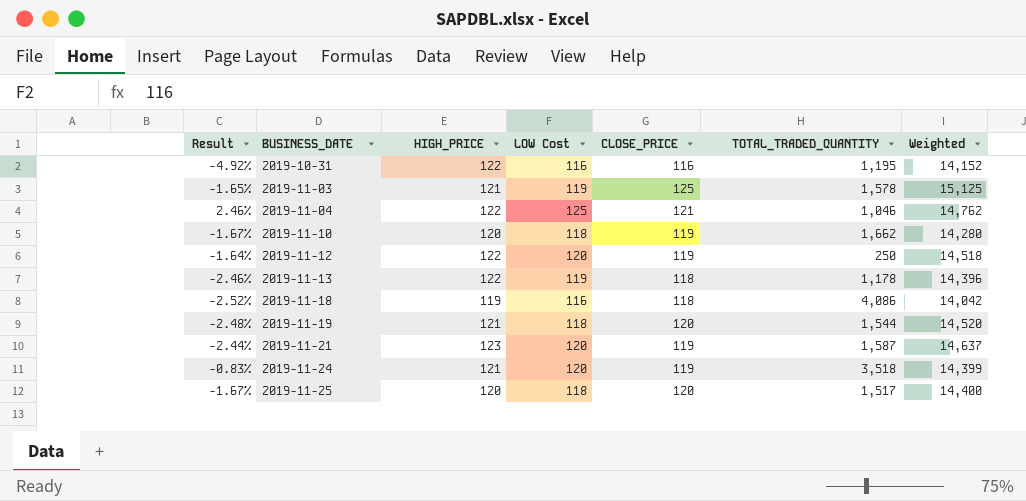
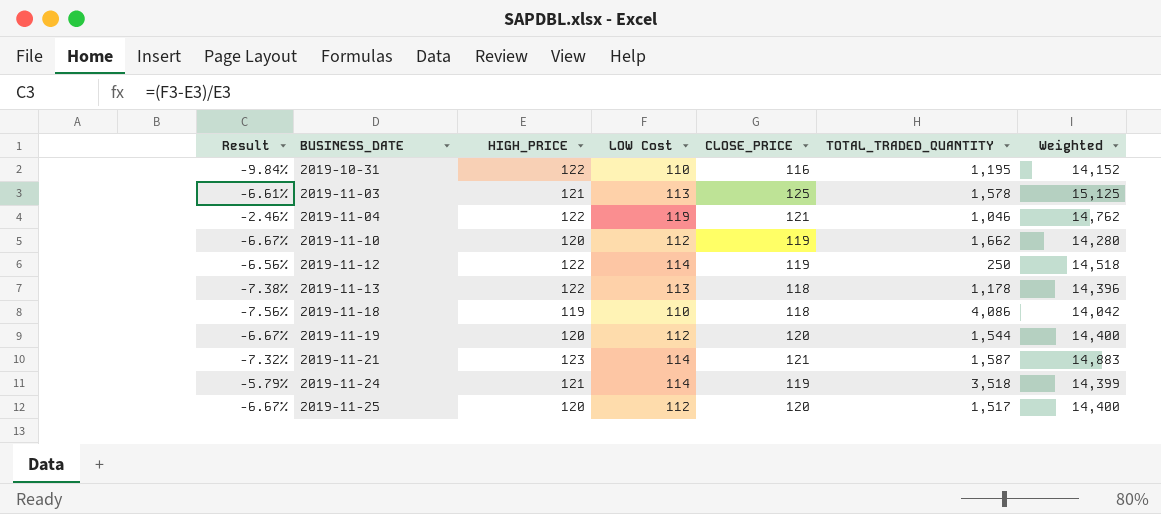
2019-10-31 | Result: -4.92% -> -9.84%
2019-10-31 | LOW Cost: 116 -> 110
2019-11-03 | Result: -1.65% -> -6.61%
2019-11-03 | LOW Cost: 119 -> 113
2019-11-04 | Result: 2.46% -> -2.46%
2019-11-04 | LOW Cost: 125 -> 119
2019-11-10 | Result: -1.67% -> -6.67%
2019-11-10 | LOW Cost: 118 -> 112
2019-11-12 | Result: -1.64% -> -6.56%
2019-11-12 | LOW Cost: 120 -> 114
2019-11-13 | Result: -2.46% -> -7.38%
2019-11-13 | LOW Cost: 119 -> 113
2019-11-18 | Result: -2.52% -> -7.56%
2019-11-18 | LOW Cost: 116 -> 110
2019-11-19 | Result: -2.48% -> -6.67%
2019-11-19 | HIGH_PRICE: 121 -> 120
2019-11-19 | LOW Cost: 118 -> 112
2019-11-19 | Weighted: 14,520 -> 14,400
2019-11-21 | Result: -2.44% -> -7.32%
2019-11-21 | LOW Cost: 120 -> 114
2019-11-21 | CLOSE_PRICE: 119 -> 121
2019-11-21 | Weighted: 14,637 -> 14,883
2019-11-24 | Result: -0.83% -> -5.79%
2019-11-24 | LOW Cost: 120 -> 114
2019-11-25 | Result: -1.67% -> -6.67%
2019-11-25 | LOW Cost: 118 -> 112

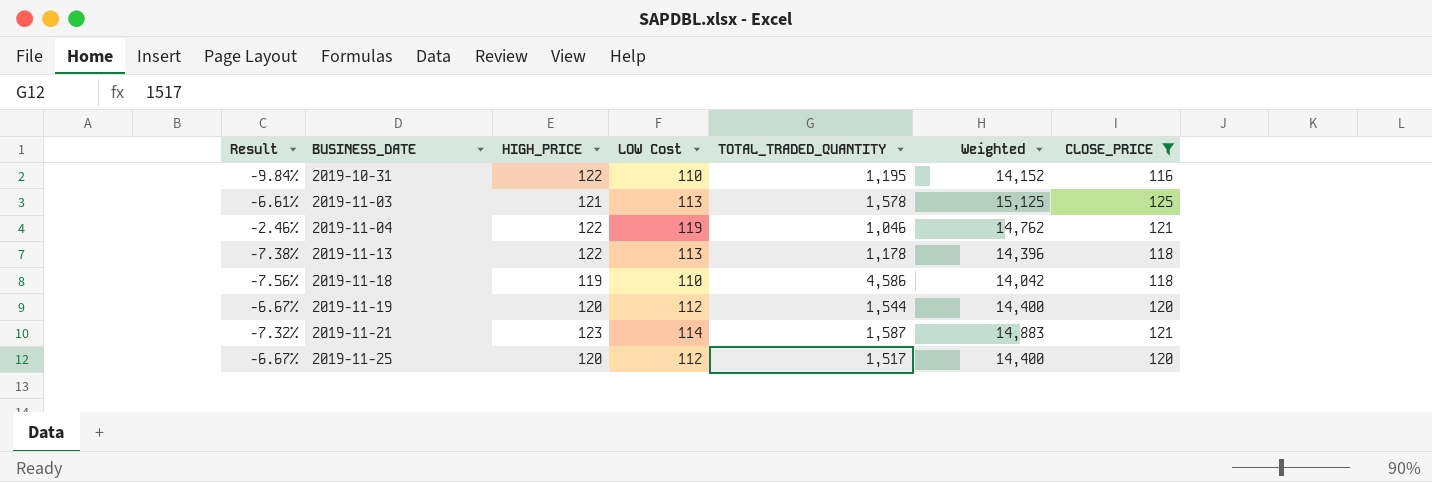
filter: none -> CLOSE_PRICE != 119
column CLOSE_PRICE | position: 5 -> 7
2019-11-18 | TOTAL_TRADED_QUANTITY: 4,086 -> 4,586

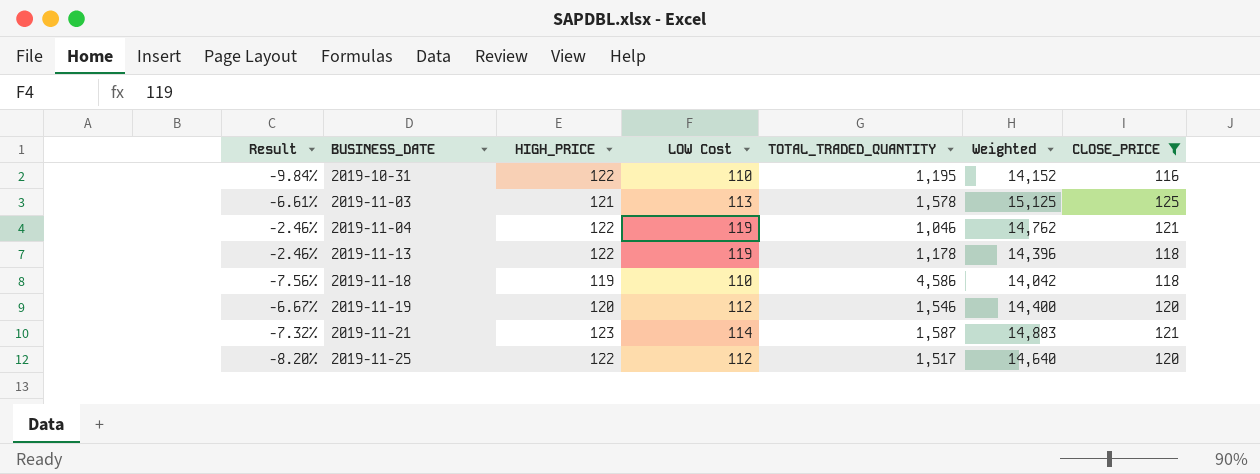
2019-11-13 | Result: -7.38% -> -2.46%
2019-11-13 | LOW Cost: 113 -> 119
2019-11-19 | TOTAL_TRADED_QUANTITY: 1,544 -> 1,546
2019-11-25 | Result: -6.67% -> -8.20%
2019-11-25 | HIGH_PRICE: 120 -> 122
2019-11-25 | Weighted: 14,400 -> 14,640

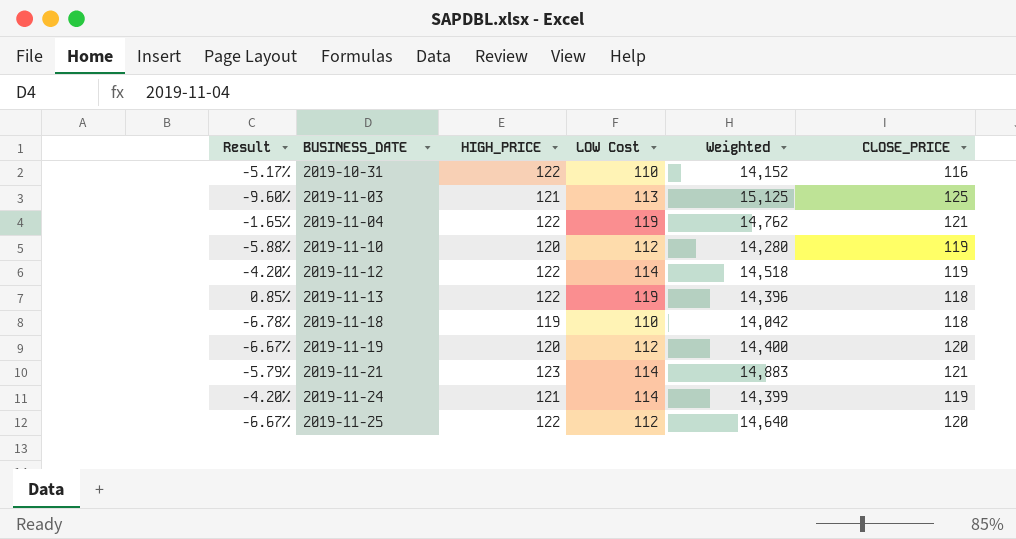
filter: CLOSE_PRICE != 119 -> none
column TOTAL_TRADED_QUANTITY | position: 5 -> none
column Result | formula: ([LOW Cost] - [HIGH_PRICE]) / [HIGH_PRICE] -> ([LOW Cost] - [CLOSE_PRICE]) / [CLOSE_PRICE]

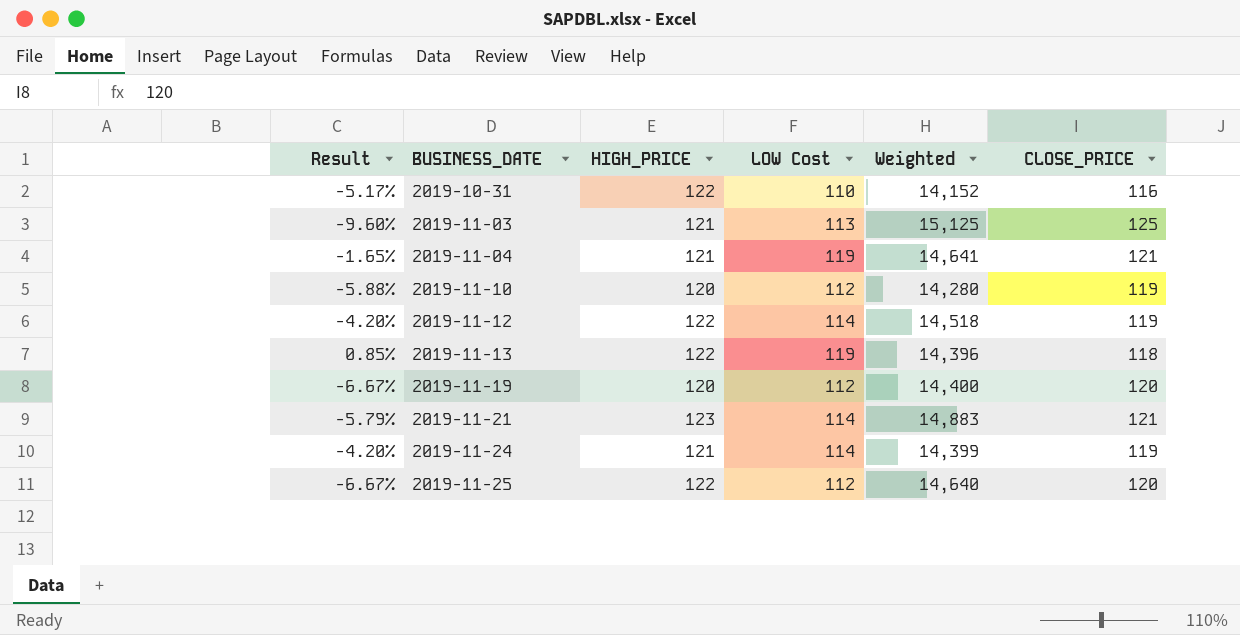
row 2019-11-18: -6.78% | 119 | 110 | 14,042 | 118 -> none
2019-11-04 | HIGH_PRICE: 122 -> 121
2019-11-04 | Weighted: 14,762 -> 14,641

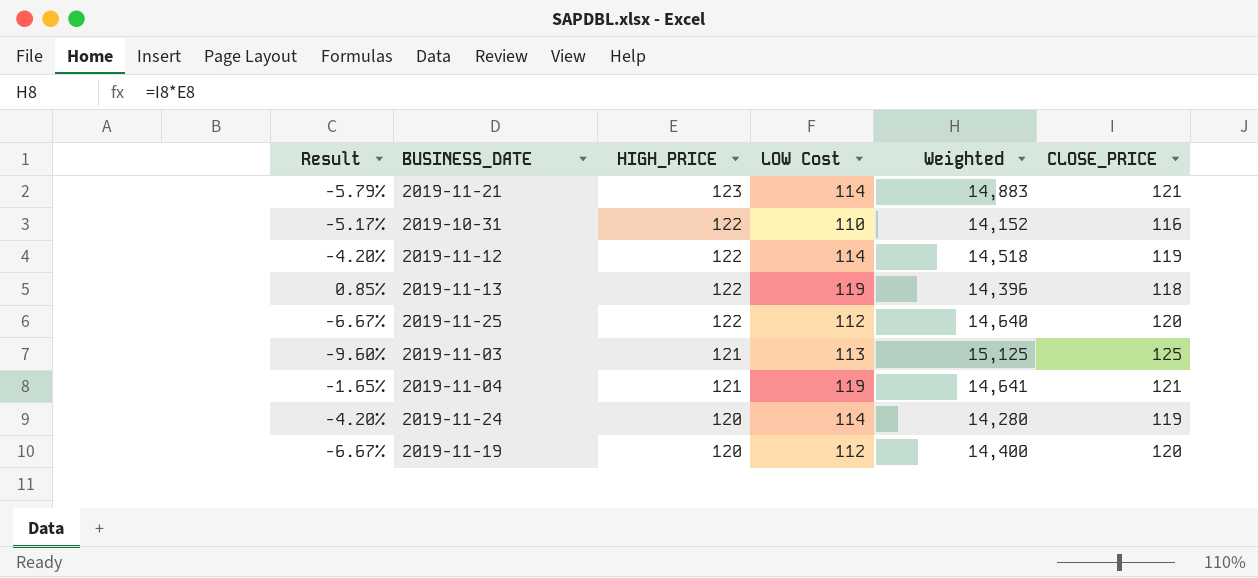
row order: BUSINESS_DATE ascending -> HIGH_PRICE descending
row 2019-11-10: -5.88% | 120 | 112 | 14,280 | 119 -> none
2019-11-24 | HIGH_PRICE: 121 -> 120
2019-11-24 | Weighted: 14,399 -> 14,280

